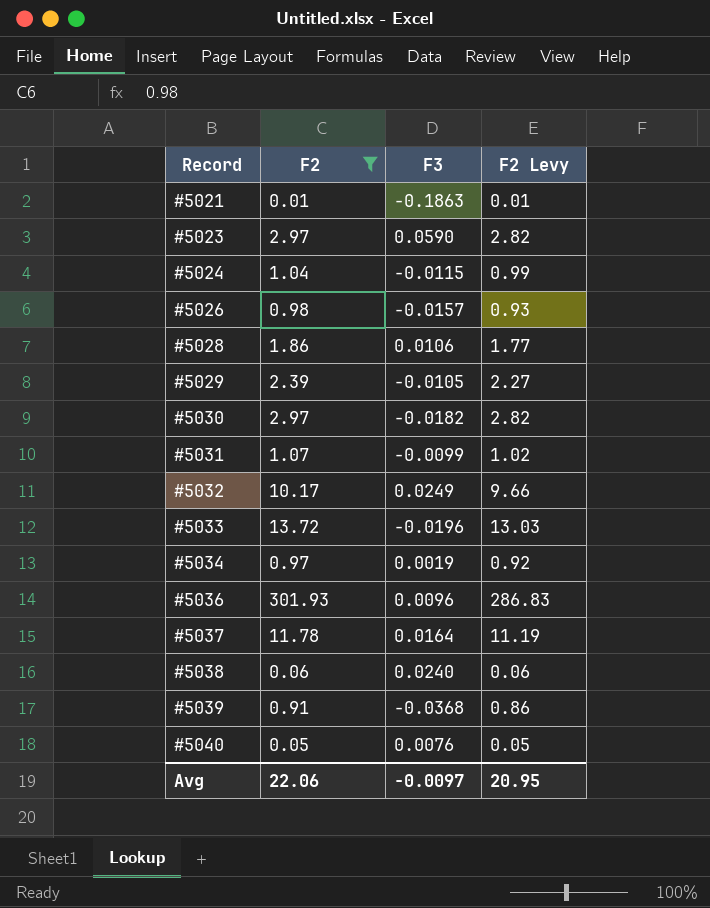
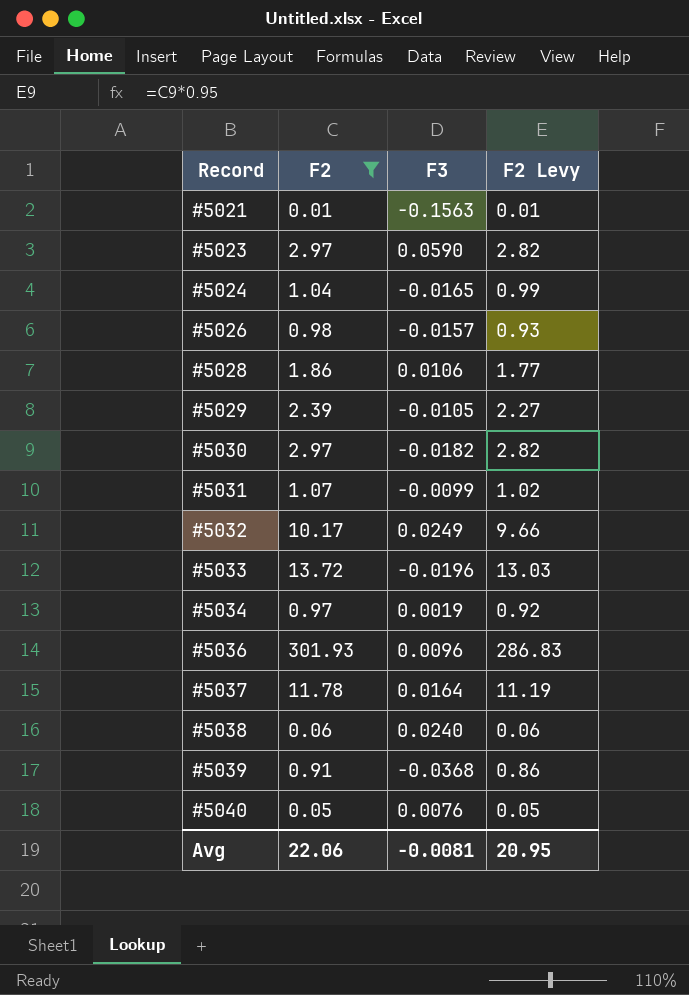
#5021 | F3: -0.1863 -> -0.1563
#5024 | F3: -0.0115 -> -0.0165
Avg | F3: -0.0097 -> -0.0081

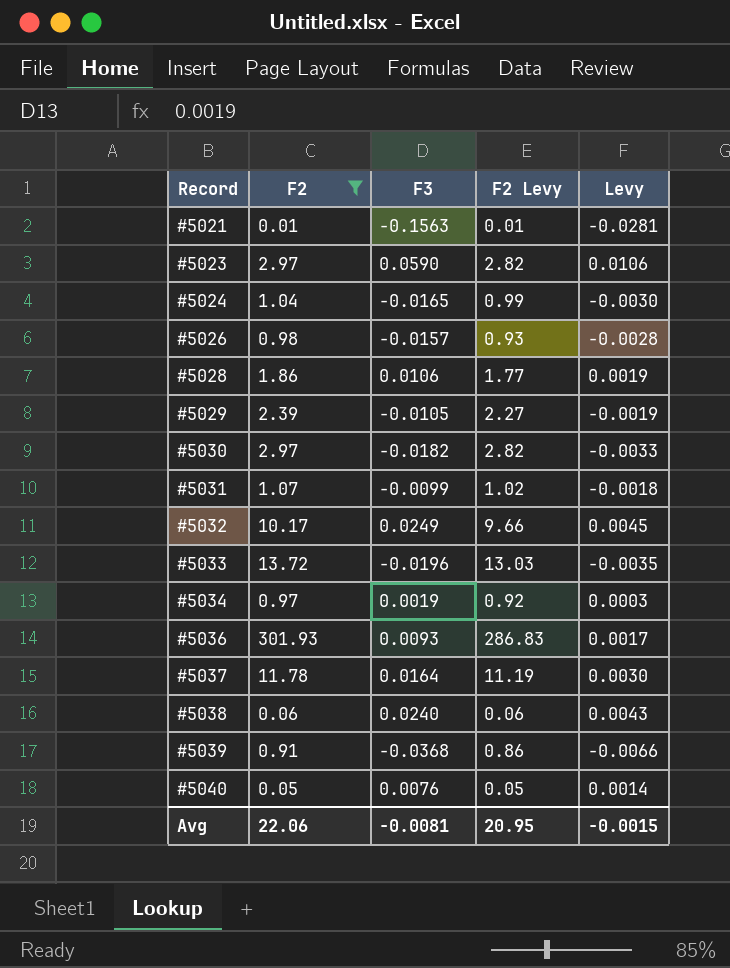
column Levy | formula: none -> [F3] * 0.18
#5036 | F3: 0.0096 -> 0.0093

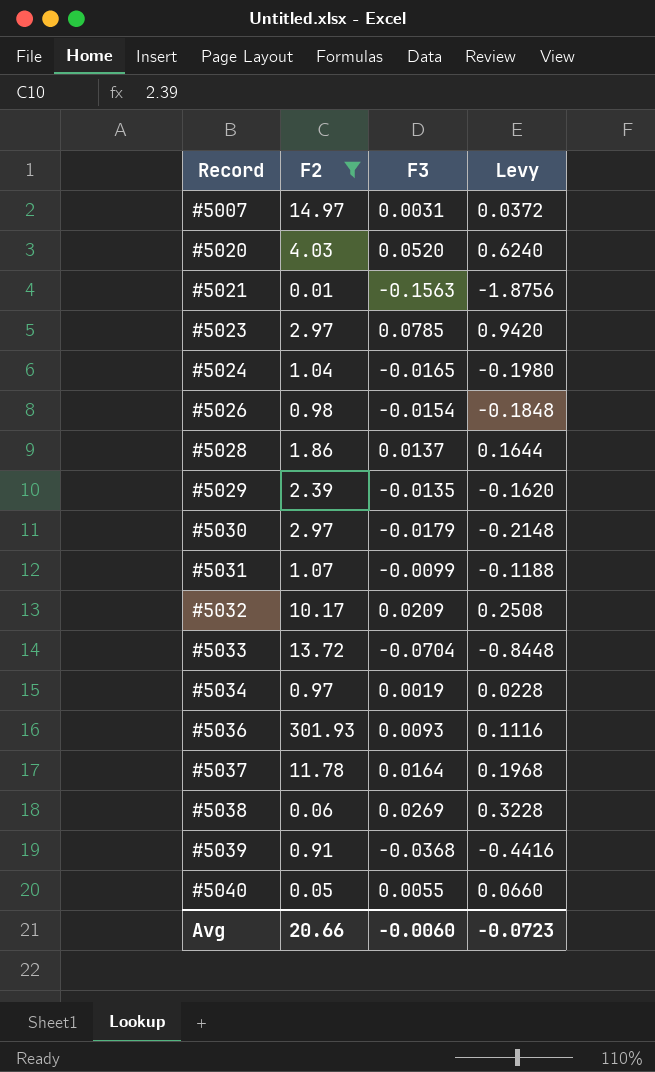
column F2 Levy | formula: [F2] * 0.95 -> none
column Levy | formula: [F3] * 0.18 -> [F3] * 12
row #5007: none -> 14.97 | 0.0031 | 0.0372
row #5020: none -> 4.03 | 0.0520 | 0.6240
#5023 | F3: 0.0590 -> 0.0785
#5026 | F3: -0.0157 -> -0.0154
#5028 | F3: 0.0106 -> 0.0137
#5029 | F3: -0.0105 -> -0.0135
#5030 | F3: -0.0182 -> -0.0179
#5032 | F3: 0.0249 -> 0.0209
#5033 | F3: -0.0196 -> -0.0704
#5038 | F3: 0.0240 -> 0.0269
#5040 | F3: 0.0076 -> 0.0055
Avg | F2: 22.06 -> 20.66
Avg | F3: -0.0081 -> -0.0060
Avg | Levy: -0.0015 -> -0.0723

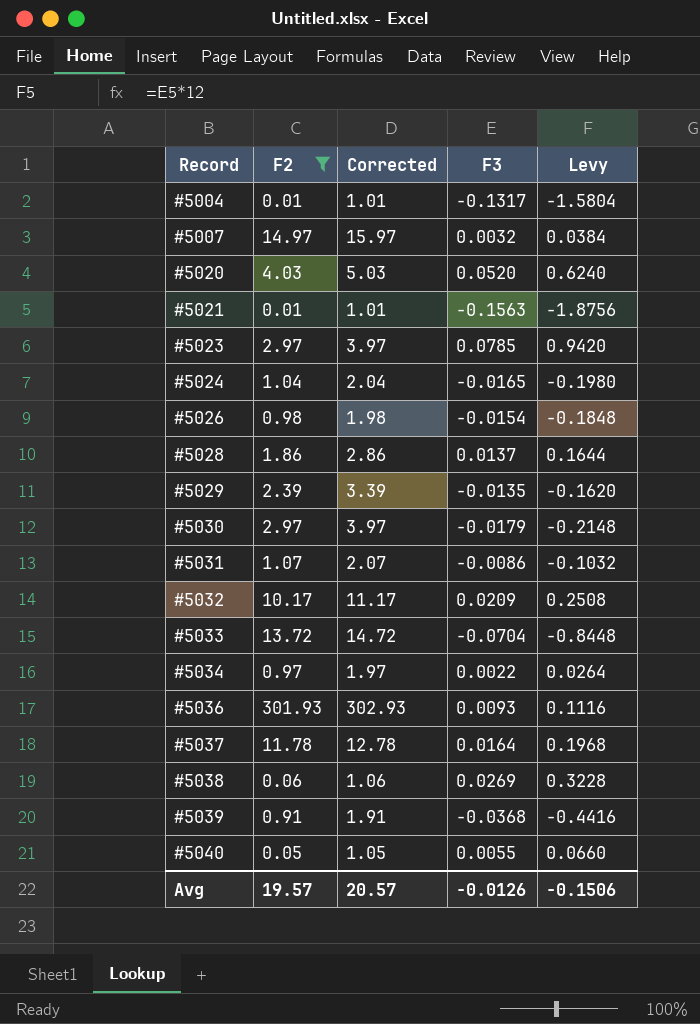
column Corrected | formula: none -> [F2] + 1
row #5004: none -> 0.01 | 1.01 | -0.1317 | -1.5804
#5007 | F3: 0.0031 -> 0.0032
#5007 | Levy: 0.0372 -> 0.0384
#5031 | F3: -0.0099 -> -0.0086
#5031 | Levy: -0.1188 -> -0.1032
#5034 | F3: 0.0019 -> 0.0022
#5034 | Levy: 0.0228 -> 0.0264
Avg | F2: 20.66 -> 19.57
Avg | F3: -0.0060 -> -0.0126
Avg | Levy: -0.0723 -> -0.1506

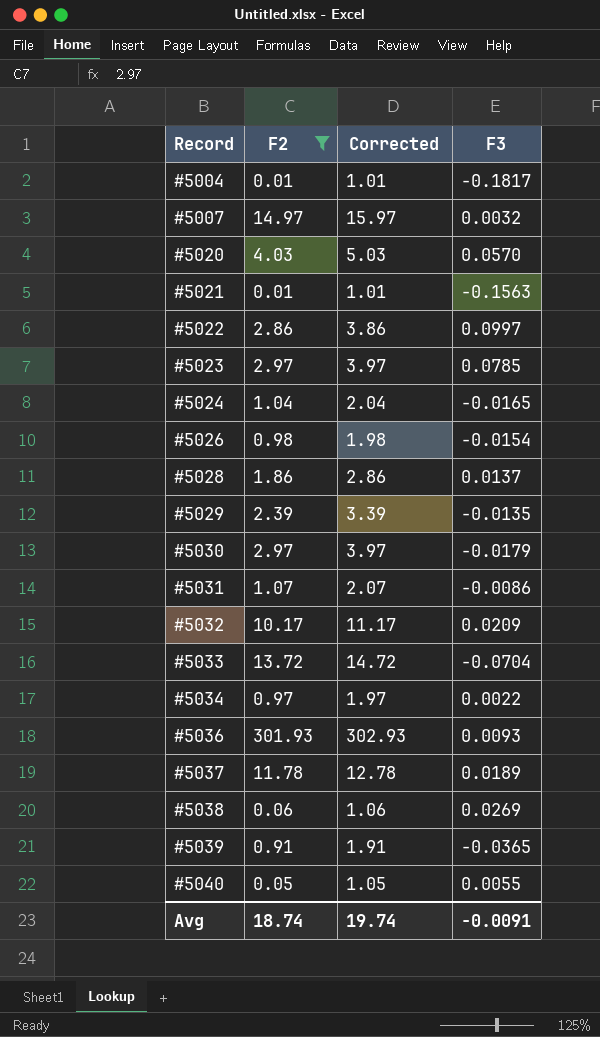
column Levy | formula: [F3] * 12 -> none
#5004 | F3: -0.1317 -> -0.1817
#5020 | F3: 0.0520 -> 0.0570
row #5022: none -> 2.86 | 3.86 | 0.0997
#5037 | F3: 0.0164 -> 0.0189
#5039 | F3: -0.0368 -> -0.0365
Avg | F2: 19.57 -> 18.74
Avg | Corrected: 20.57 -> 19.74
Avg | F3: -0.0126 -> -0.0091

